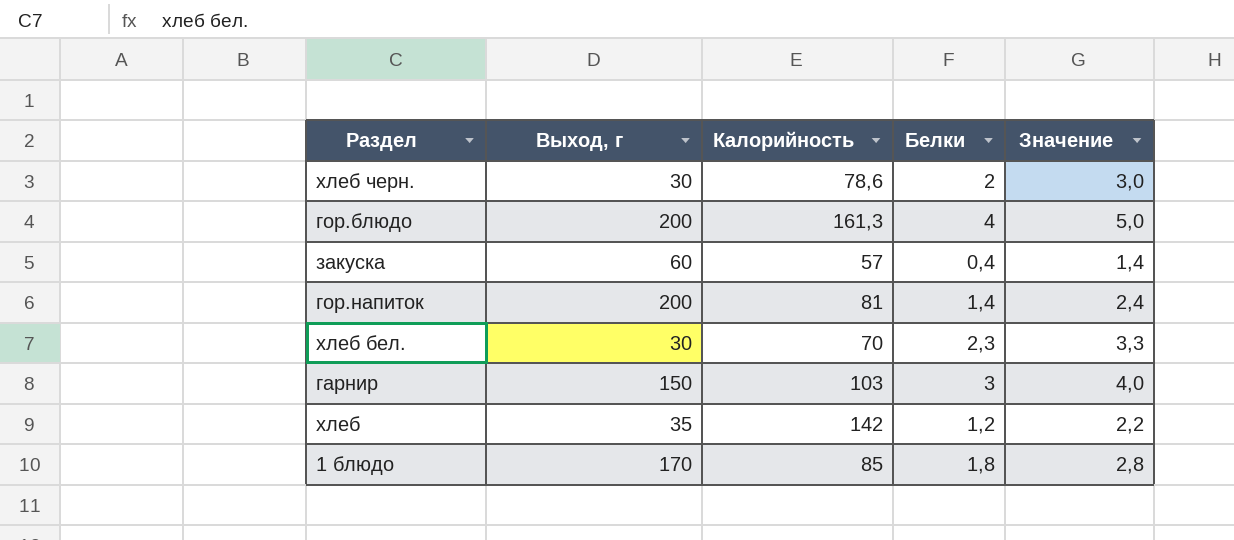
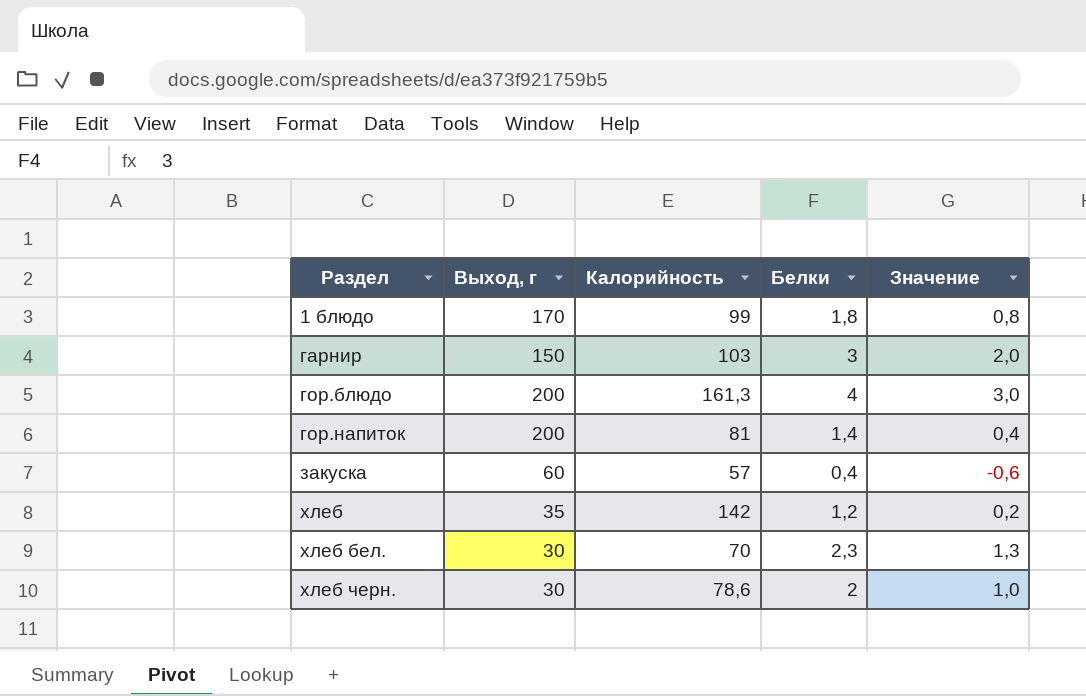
row order: none -> Раздел ascending
column Значение | formula: [Белки] + 1 -> [Белки] - 1
1 блюдо | Калорийность: 85 -> 99

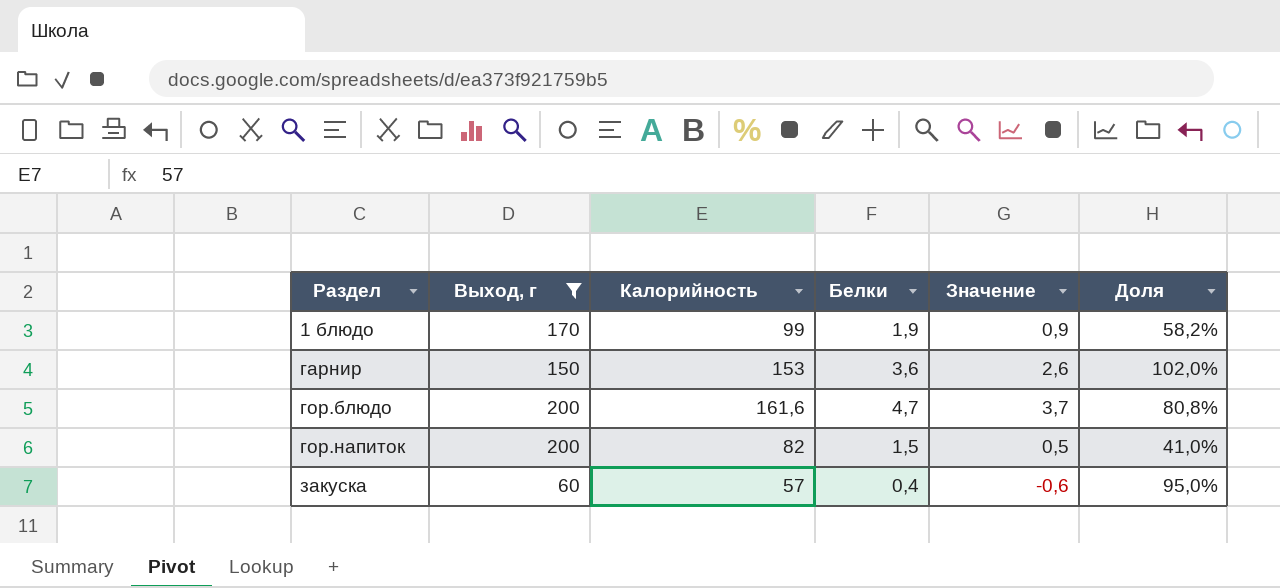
filter: none -> Выход, г >= 60
column Доля | formula: none -> [Калорийность] / [Выход, г]
1 блюдо | Белки: 1,8 -> 1,9
1 блюдо | Значение: 0,8 -> 0,9
гарнир | Калорийность: 103 -> 153
гарнир | Белки: 3 -> 3,6
гарнир | Значение: 2,0 -> 2,6
гор.блюдо | Калорийность: 161,3 -> 161,6
гор.блюдо | Белки: 4 -> 4,7
гор.блюдо | Значение: 3,0 -> 3,7
гор.напиток | Калорийность: 81 -> 82
гор.напиток | Белки: 1,4 -> 1,5
гор.напиток | Значение: 0,4 -> 0,5

